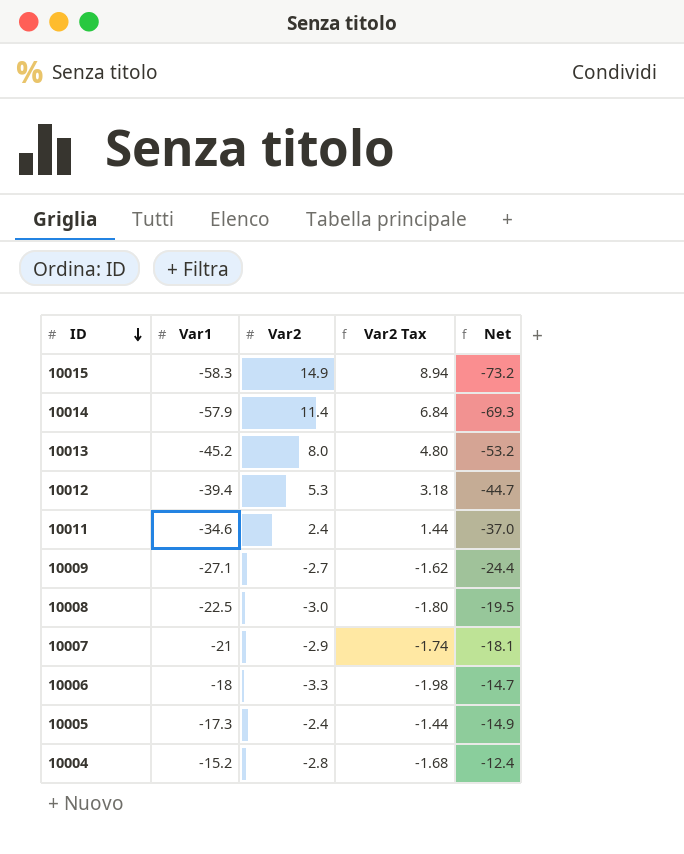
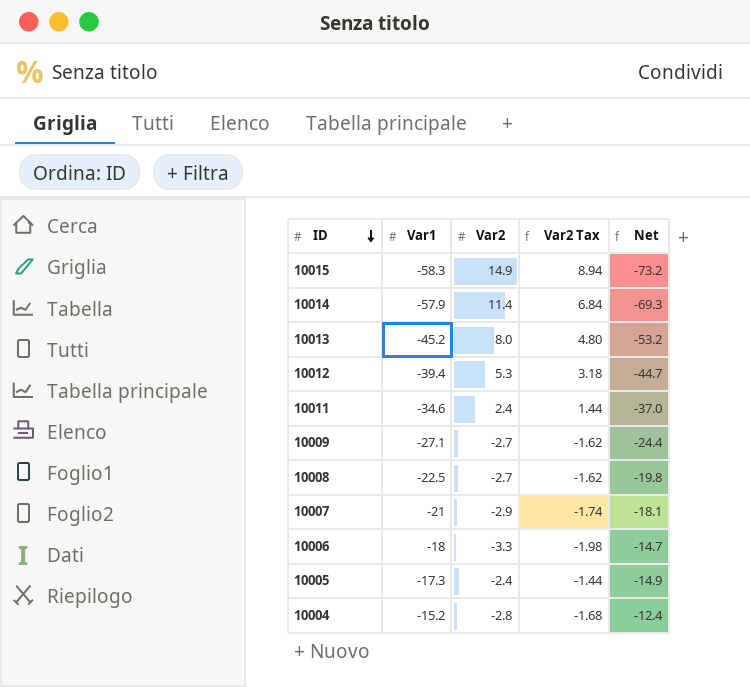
10008 | Var2: -3.0 -> -2.7
10008 | Var2 Tax: -1.80 -> -1.62
10008 | Net: -19.5 -> -19.8

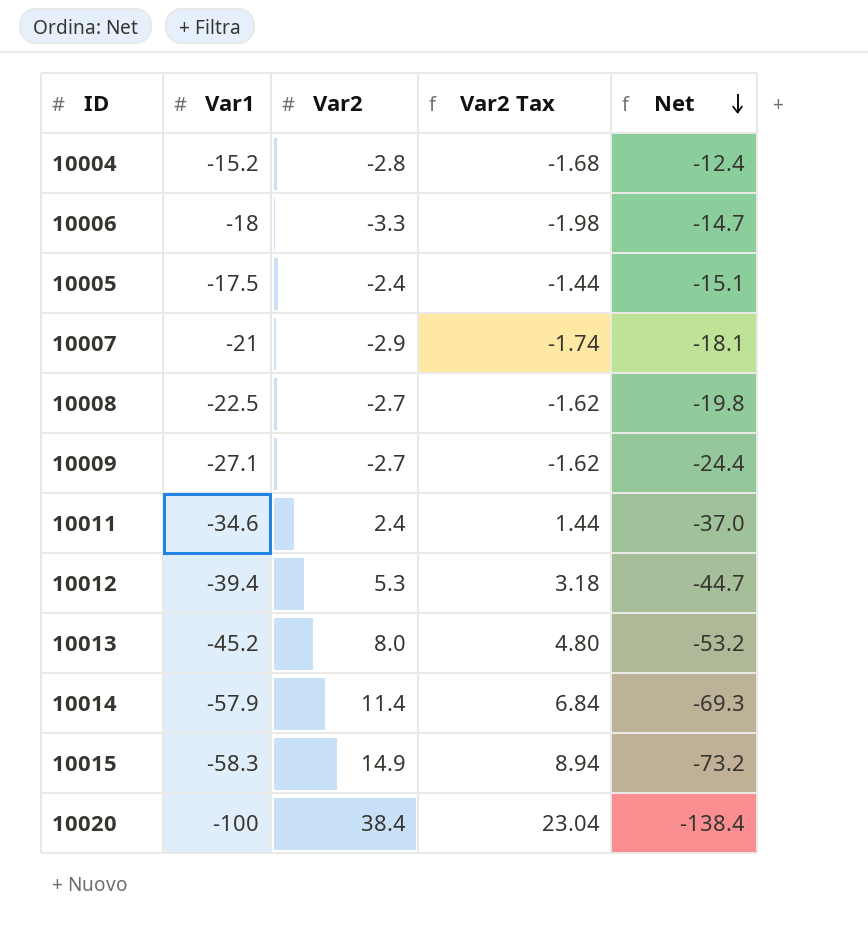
row order: ID descending -> Net descending
10005 | Var1: -17.3 -> -17.5
10005 | Net: -14.9 -> -15.1
row 10020: none -> -100 | 38.4 | 23.04 | -138.4

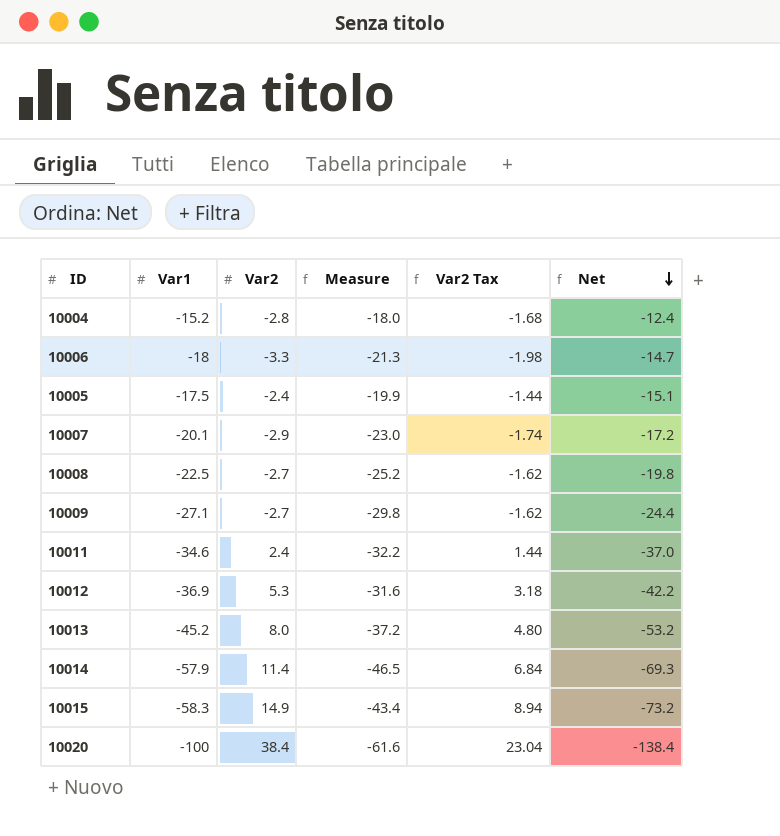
column Measure | formula: none -> [Var1] + [Var2]
10007 | Var1: -21 -> -20.1
10007 | Net: -18.1 -> -17.2
10012 | Var1: -39.4 -> -36.9
10012 | Net: -44.7 -> -42.2

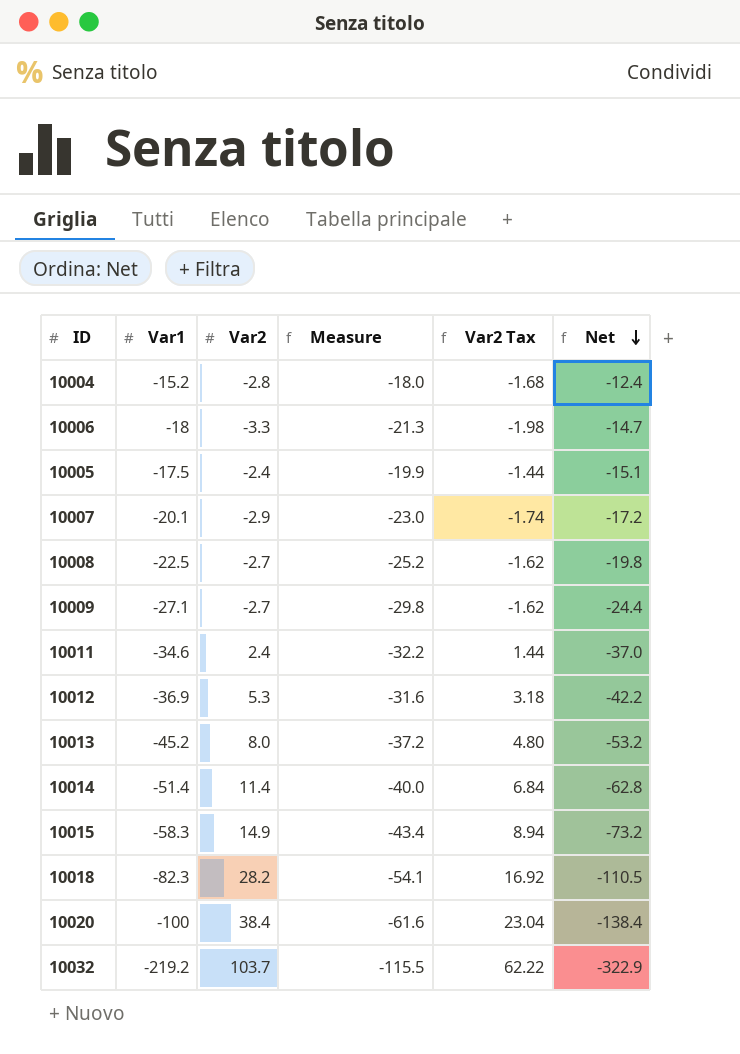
10014 | Var1: -57.9 -> -51.4
10014 | Measure: -46.5 -> -40.0
10014 | Net: -69.3 -> -62.8
row 10018: none -> -82.3 | 28.2 | -54.1 | 16.92 | -110.5
row 10032: none -> -219.2 | 103.7 | -115.5 | 62.22 | -322.9

